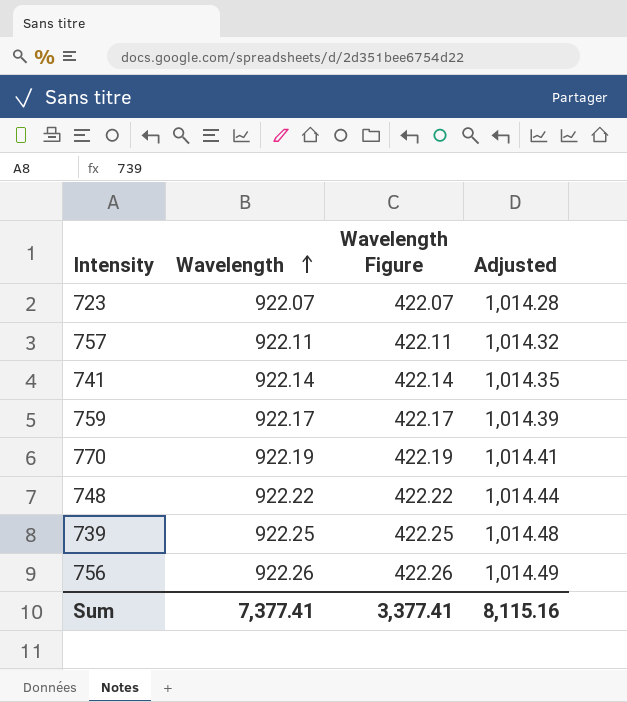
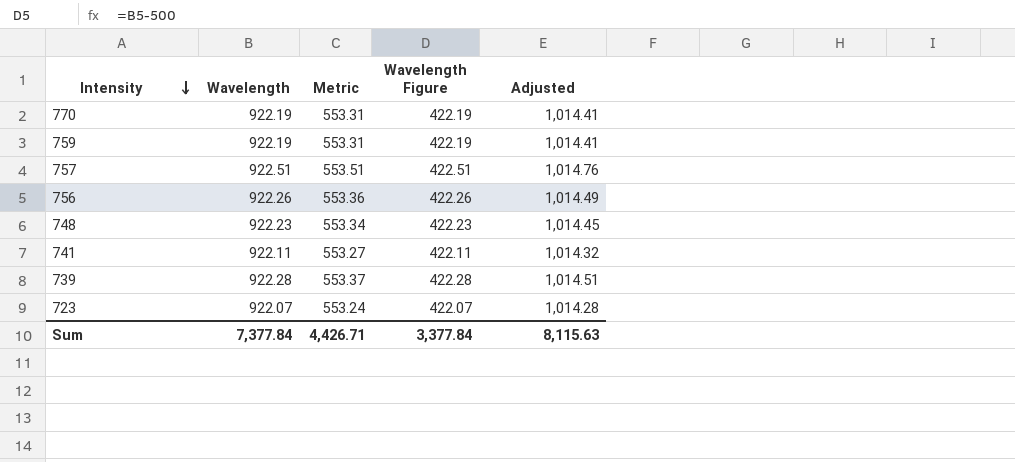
row order: Wavelength ascending -> Intensity descending
column Metric | formula: none -> [Wavelength] * 0.6
759 | Wavelength: 922.17 -> 922.19
759 | Wavelength Figure: 422.17 -> 422.19
759 | Adjusted: 1,014.39 -> 1,014.41
757 | Wavelength: 922.11 -> 922.51
757 | Wavelength Figure: 422.11 -> 422.51
757 | Adjusted: 1,014.32 -> 1,014.76
748 | Wavelength: 922.22 -> 922.23
748 | Wavelength Figure: 422.22 -> 422.23
748 | Adjusted: 1,014.44 -> 1,014.45
741 | Wavelength: 922.14 -> 922.11
741 | Wavelength Figure: 422.14 -> 422.11
741 | Adjusted: 1,014.35 -> 1,014.32
739 | Wavelength: 922.25 -> 922.28
739 | Wavelength Figure: 422.25 -> 422.28
739 | Adjusted: 1,014.48 -> 1,014.51
Sum | Wavelength: 7,377.41 -> 7,377.84
Sum | Wavelength Figure: 3,377.41 -> 3,377.84
Sum | Adjusted: 8,115.16 -> 8,115.63

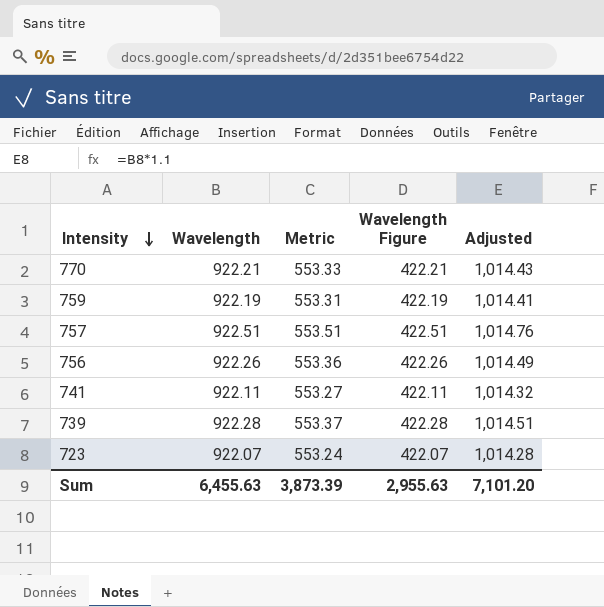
row 748: 922.23 | 553.34 | 422.23 | 1,014.45 -> none
770 | Wavelength: 922.19 -> 922.21
770 | Metric: 553.31 -> 553.33
770 | Wavelength Figure: 422.19 -> 422.21
770 | Adjusted: 1,014.41 -> 1,014.43
Sum | Wavelength: 7,377.84 -> 6,455.63
Sum | Metric: 4,426.71 -> 3,873.39
Sum | Wavelength Figure: 3,377.84 -> 2,955.63
Sum | Adjusted: 8,115.63 -> 7,101.20

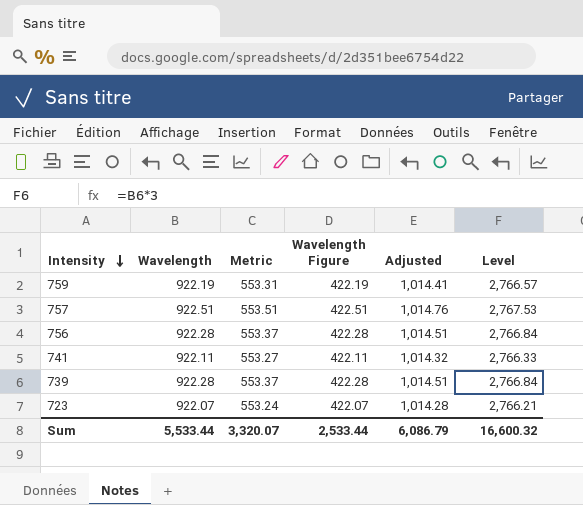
column Level | formula: none -> [Wavelength] * 3
row 770: 922.21 | 553.33 | 422.21 | 1,014.43 -> none
756 | Wavelength: 922.26 -> 922.28
756 | Metric: 553.36 -> 553.37
756 | Wavelength Figure: 422.26 -> 422.28
756 | Adjusted: 1,014.49 -> 1,014.51
Sum | Wavelength: 6,455.63 -> 5,533.44
Sum | Metric: 3,873.39 -> 3,320.07
Sum | Wavelength Figure: 2,955.63 -> 2,533.44
Sum | Adjusted: 7,101.20 -> 6,086.79

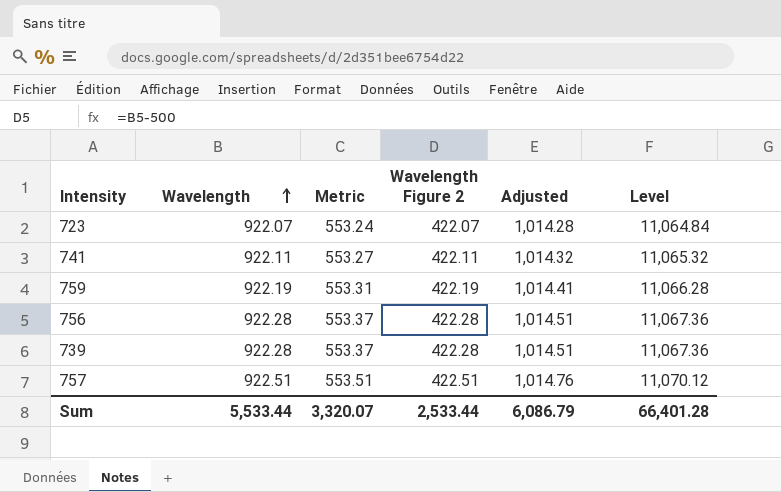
row order: Intensity descending -> Wavelength ascending
column name: Wavelength Figure -> Wavelength Figure 2
column Level | formula: [Wavelength] * 3 -> [Wavelength] * 12
Sum | Level: 16,600.32 -> 66,401.28

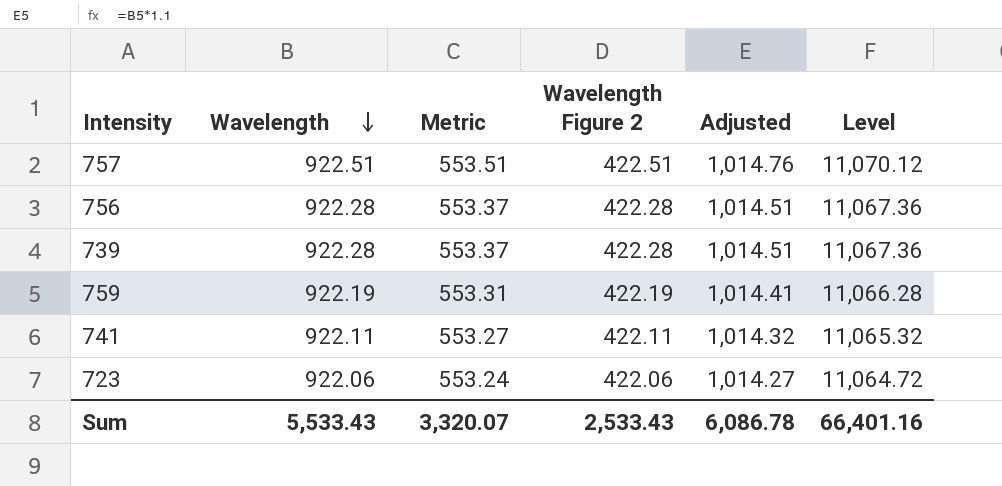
row order: Wavelength ascending -> Wavelength descending
723 | Wavelength: 922.07 -> 922.06
723 | Wavelength Figure 2: 422.07 -> 422.06
723 | Adjusted: 1,014.28 -> 1,014.27
723 | Level: 11,064.84 -> 11,064.72
Sum | Wavelength: 5,533.44 -> 5,533.43
Sum | Wavelength Figure 2: 2,533.44 -> 2,533.43
Sum | Adjusted: 6,086.79 -> 6,086.78
Sum | Level: 66,401.28 -> 66,401.16

